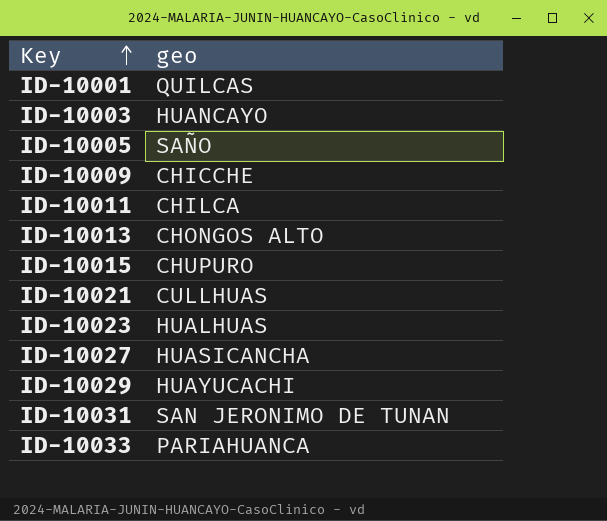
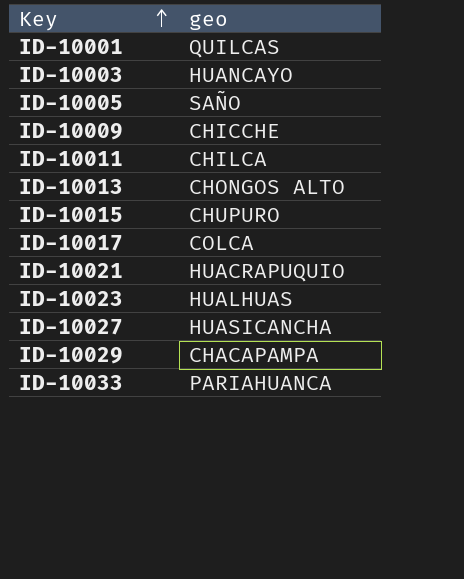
row ID-10031: SAN JERONIMO DE TUNAN -> none
row ID-10017: none -> COLCA
ID-10021 | geo: CULLHUAS -> HUACRAPUQUIO
ID-10029 | geo: HUAYUCACHI -> CHACAPAMPA

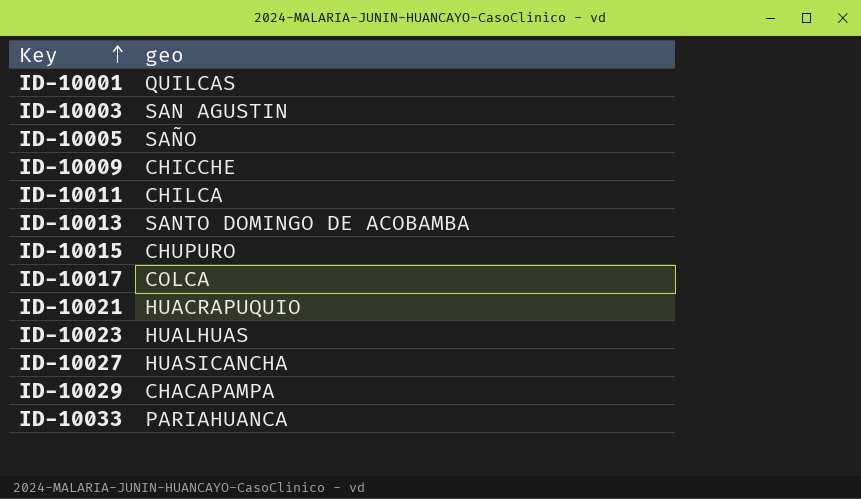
ID-10003 | geo: HUANCAYO -> SAN AGUSTIN
ID-10013 | geo: CHONGOS ALTO -> SANTO DOMINGO DE ACOBAMBA

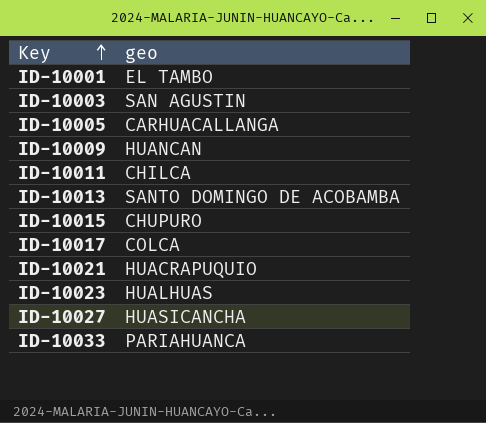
row ID-10029: CHACAPAMPA -> none
ID-10001 | geo: QUILCAS -> EL TAMBO
ID-10005 | geo: SAÑO -> CARHUACALLANGA
ID-10009 | geo: CHICCHE -> HUANCAN

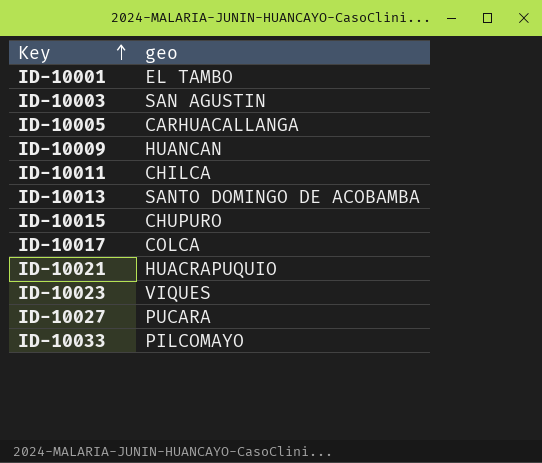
ID-10023 | geo: HUALHUAS -> VIQUES
ID-10027 | geo: HUASICANCHA -> PUCARA
ID-10033 | geo: PARIAHUANCA -> PILCOMAYO

